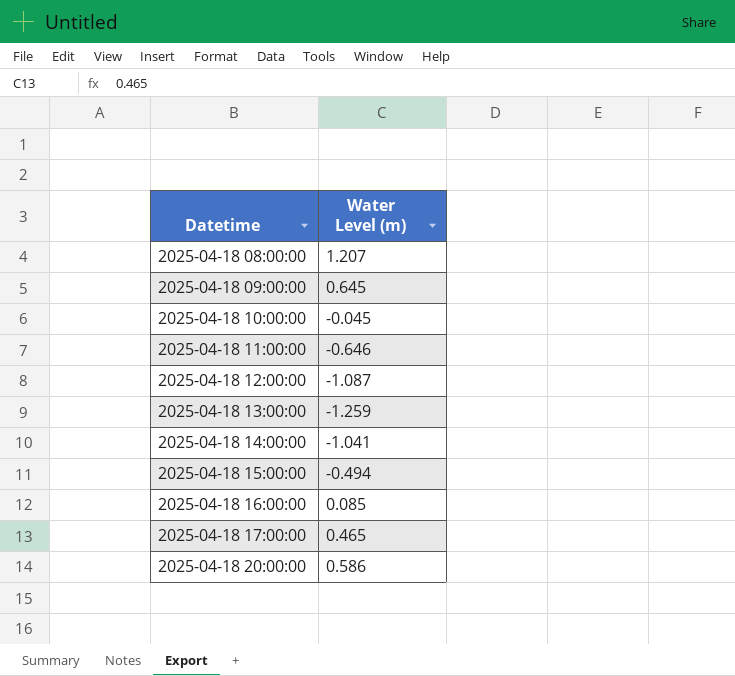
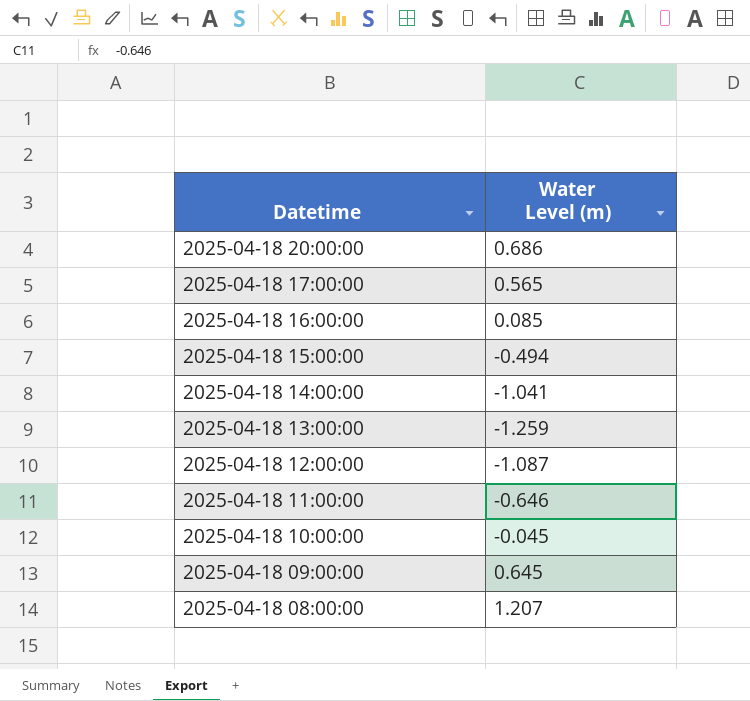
row order: Datetime ascending -> Datetime descending
2025-04-18 20:00:00 | Water Level (m): 0.586 -> 0.686
2025-04-18 17:00:00 | Water Level (m): 0.465 -> 0.565

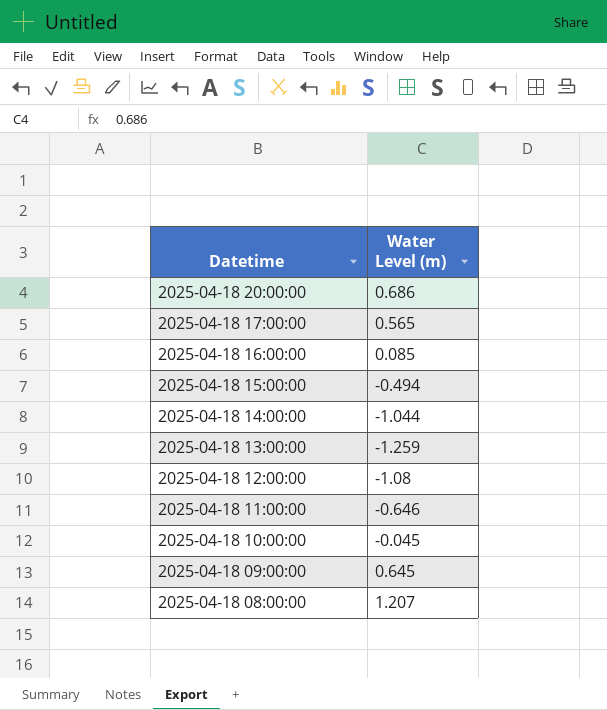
2025-04-18 14:00:00 | Water Level (m): -1.041 -> -1.044
2025-04-18 12:00:00 | Water Level (m): -1.087 -> -1.08

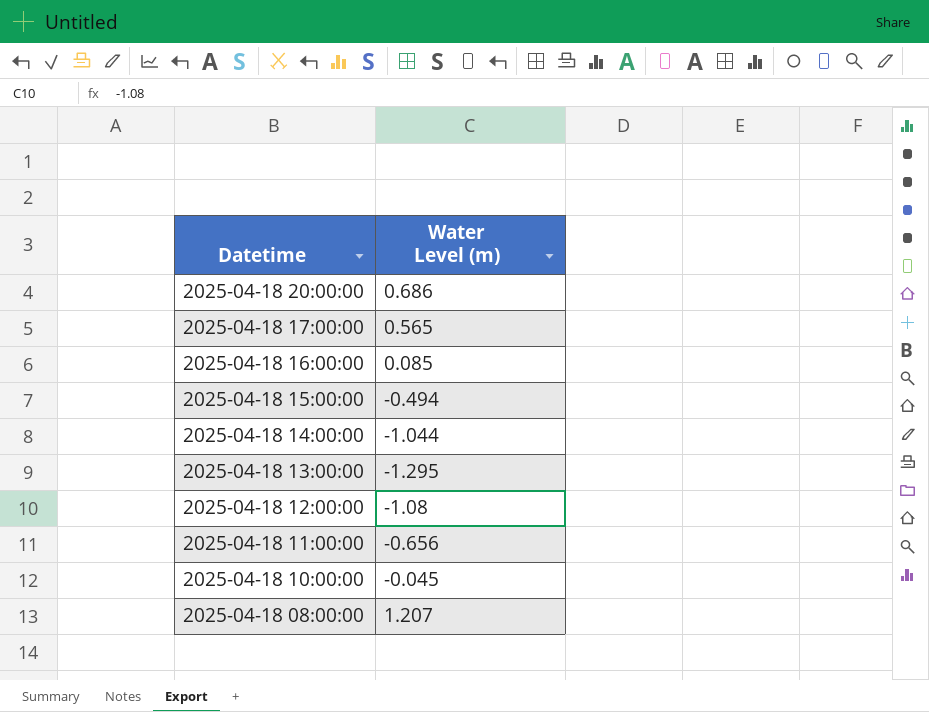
row 2025-04-18 09:00:00: 0.645 -> none
2025-04-18 13:00:00 | Water Level (m): -1.259 -> -1.295
2025-04-18 11:00:00 | Water Level (m): -0.646 -> -0.656

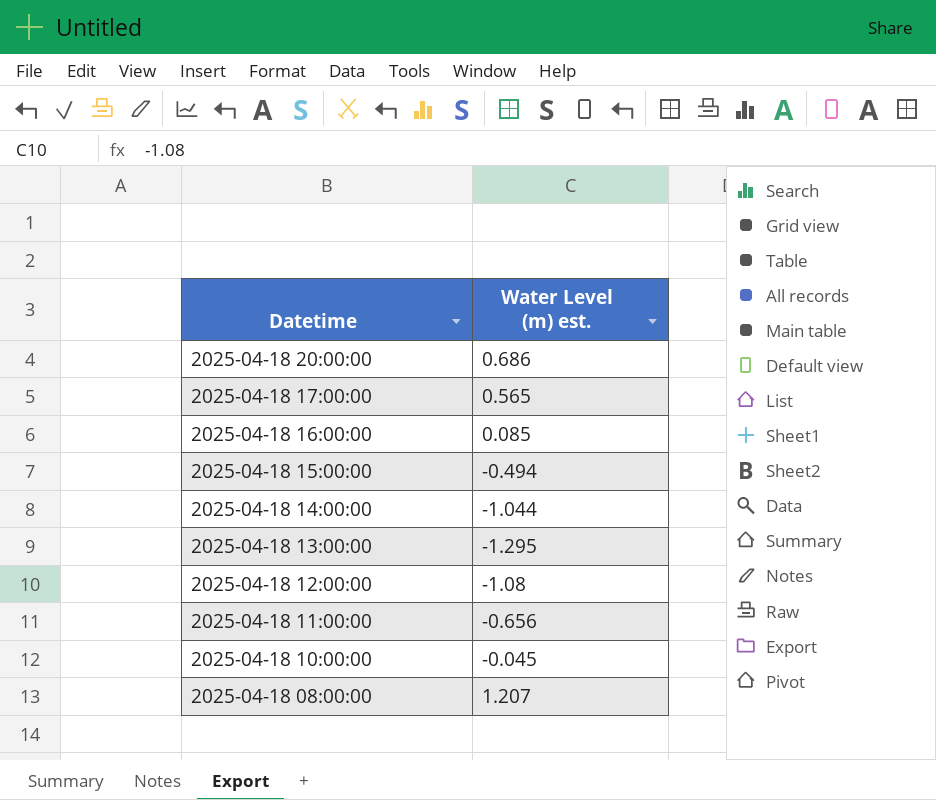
column name: Water Level (m) -> Water Level (m) est.

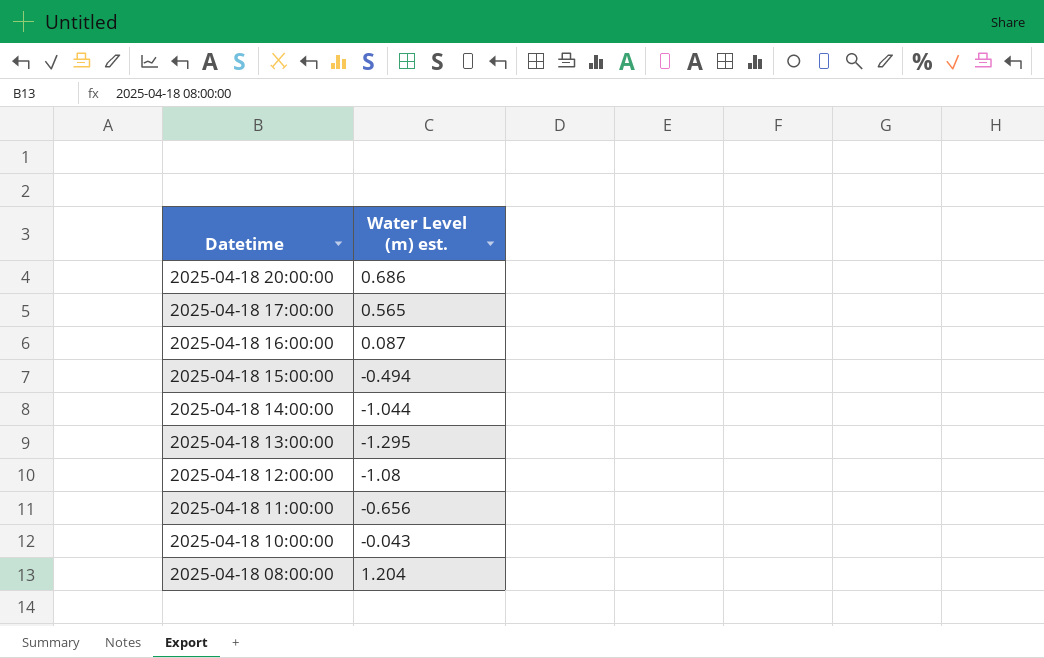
2025-04-18 16:00:00 | Water Level (m) est.: 0.085 -> 0.087
2025-04-18 10:00:00 | Water Level (m) est.: -0.045 -> -0.043
2025-04-18 08:00:00 | Water Level (m) est.: 1.207 -> 1.204

